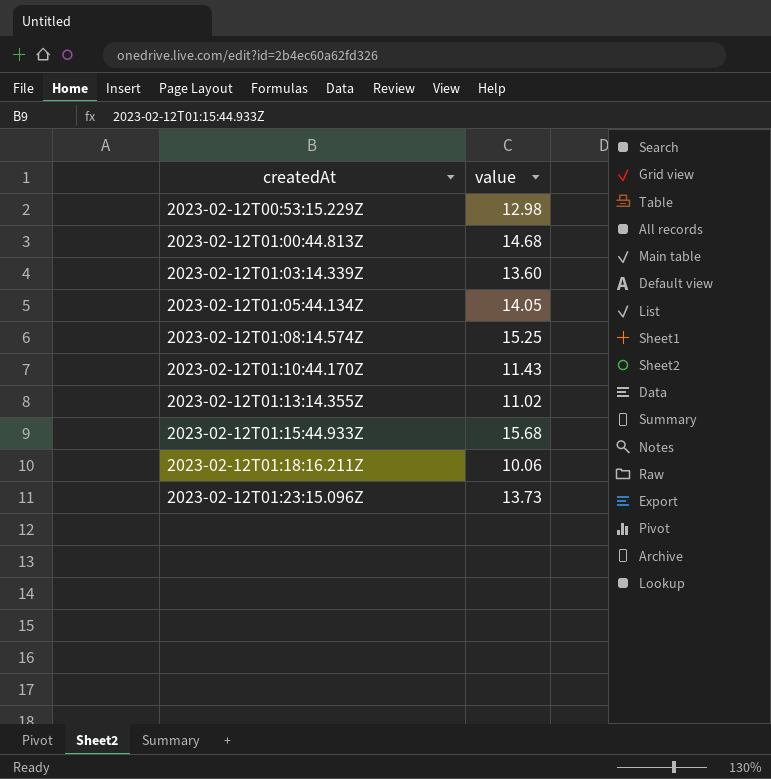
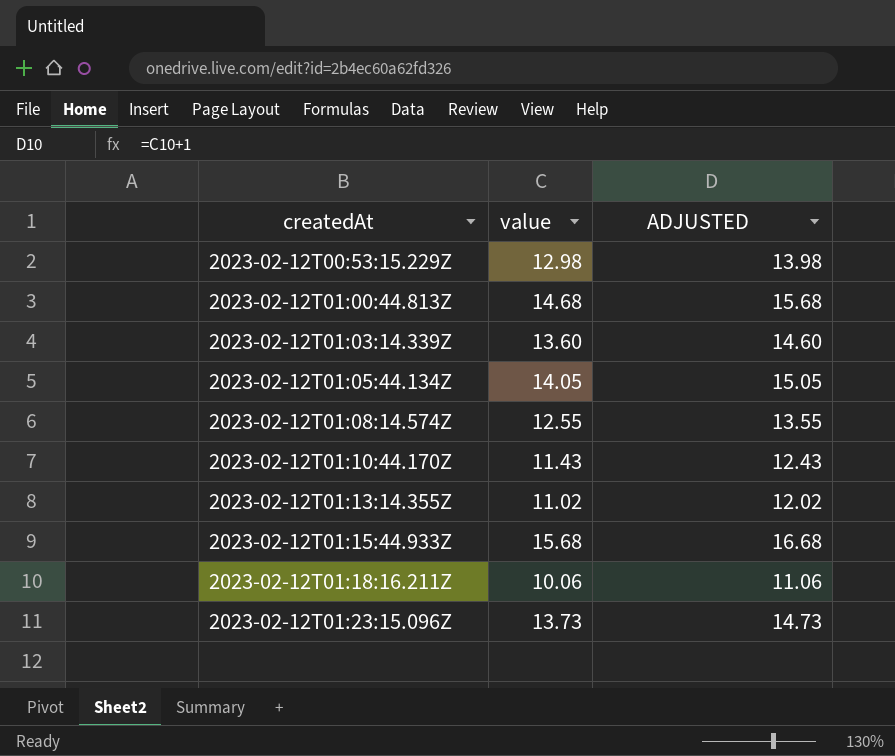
column ADJUSTED | formula: none -> [value] + 1
2023-02-12T01:08:14.574Z | value: 15.25 -> 12.55

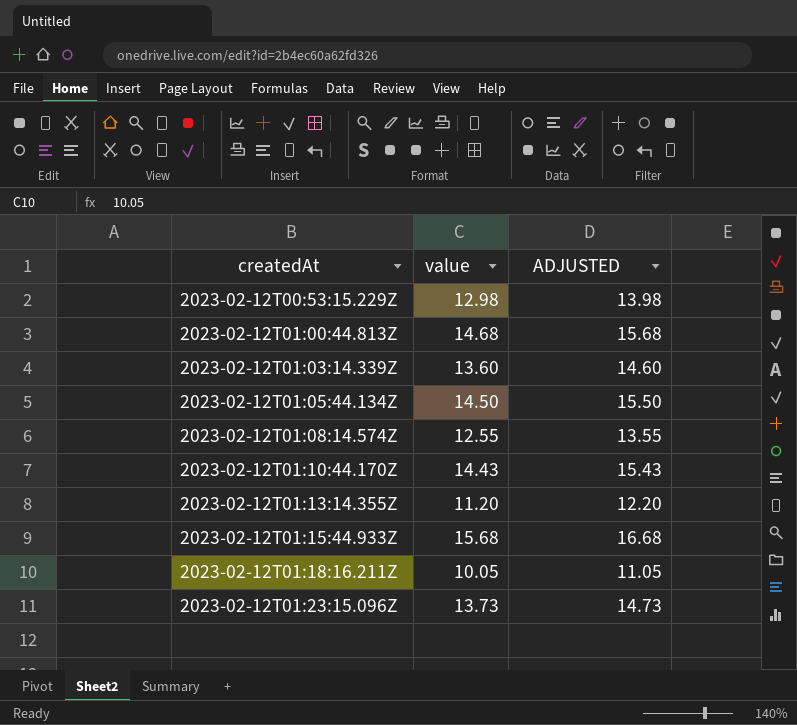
2023-02-12T01:05:44.134Z | value: 14.05 -> 14.50
2023-02-12T01:05:44.134Z | ADJUSTED: 15.05 -> 15.50
2023-02-12T01:10:44.170Z | value: 11.43 -> 14.43
2023-02-12T01:10:44.170Z | ADJUSTED: 12.43 -> 15.43
2023-02-12T01:13:14.355Z | value: 11.02 -> 11.20
2023-02-12T01:13:14.355Z | ADJUSTED: 12.02 -> 12.20
2023-02-12T01:18:16.211Z | value: 10.06 -> 10.05
2023-02-12T01:18:16.211Z | ADJUSTED: 11.06 -> 11.05

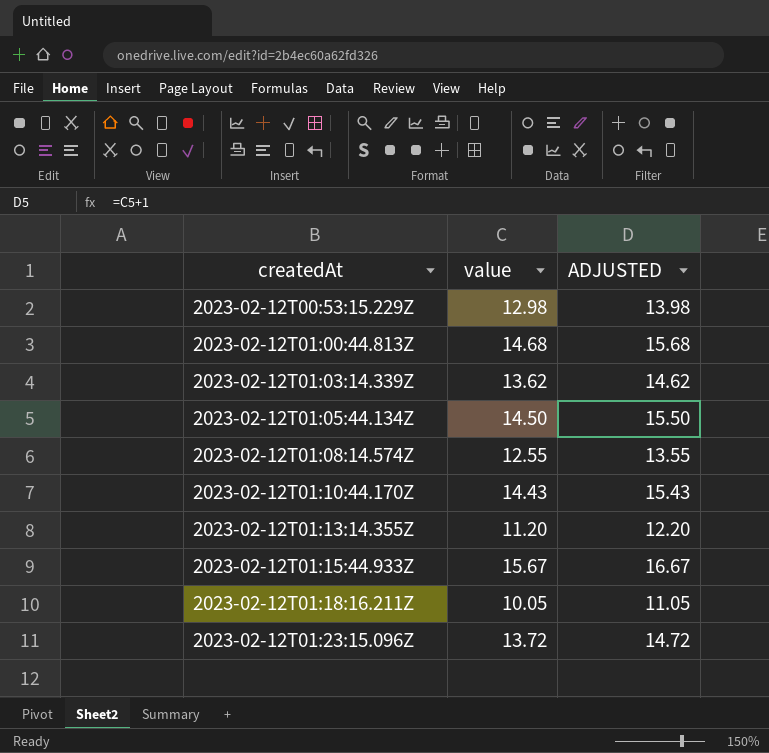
2023-02-12T01:03:14.339Z | value: 13.60 -> 13.62
2023-02-12T01:03:14.339Z | ADJUSTED: 14.60 -> 14.62
2023-02-12T01:15:44.933Z | value: 15.68 -> 15.67
2023-02-12T01:15:44.933Z | ADJUSTED: 16.68 -> 16.67
2023-02-12T01:23:15.096Z | value: 13.73 -> 13.72
2023-02-12T01:23:15.096Z | ADJUSTED: 14.73 -> 14.72

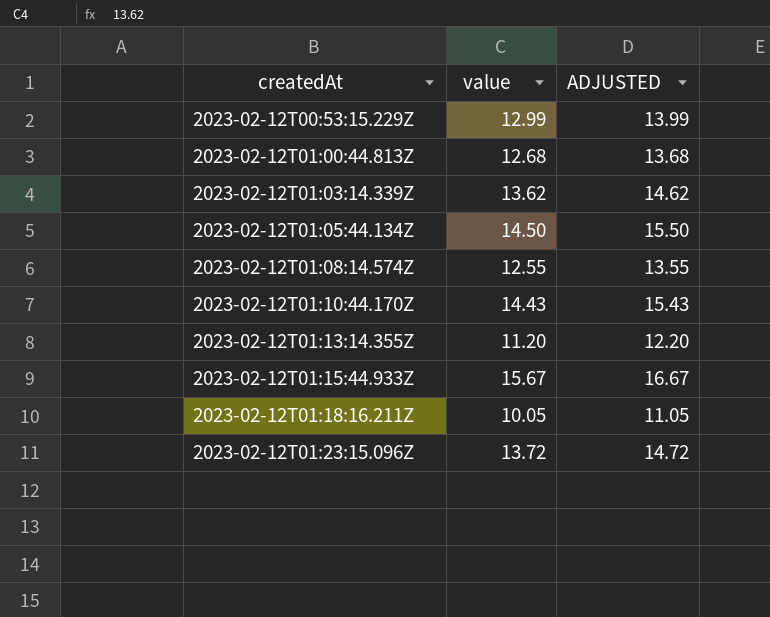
2023-02-12T00:53:15.229Z | value: 12.98 -> 12.99
2023-02-12T00:53:15.229Z | ADJUSTED: 13.98 -> 13.99
2023-02-12T01:00:44.813Z | value: 14.68 -> 12.68
2023-02-12T01:00:44.813Z | ADJUSTED: 15.68 -> 13.68

